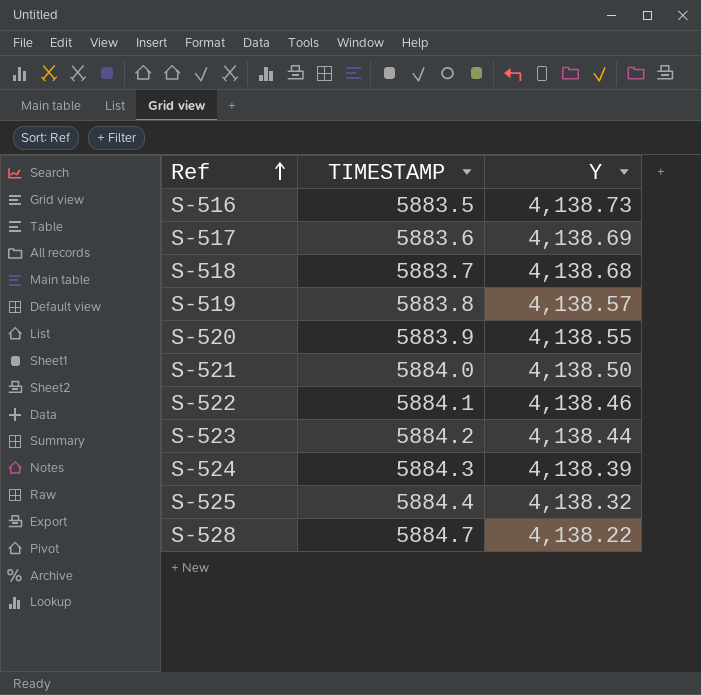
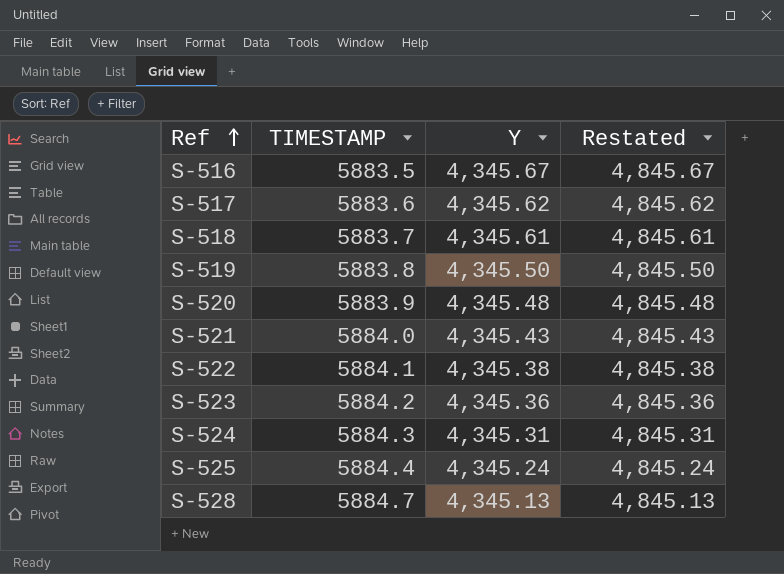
column Restated | formula: none -> [Y] + 500
S-516 | Y: 4,138.73 -> 4,345.67
S-517 | Y: 4,138.69 -> 4,345.62
S-518 | Y: 4,138.68 -> 4,345.61
S-519 | Y: 4,138.57 -> 4,345.50
S-520 | Y: 4,138.55 -> 4,345.48
S-521 | Y: 4,138.50 -> 4,345.43
S-522 | Y: 4,138.46 -> 4,345.38
S-523 | Y: 4,138.44 -> 4,345.36
S-524 | Y: 4,138.39 -> 4,345.31
S-525 | Y: 4,138.32 -> 4,345.24
S-528 | Y: 4,138.22 -> 4,345.13

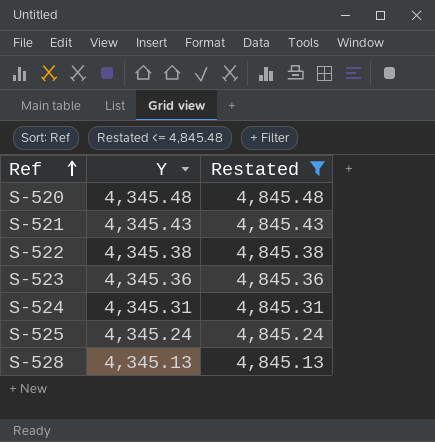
filter: none -> Restated <= 4,845.48
column TIMESTAMP | position: 2 -> none

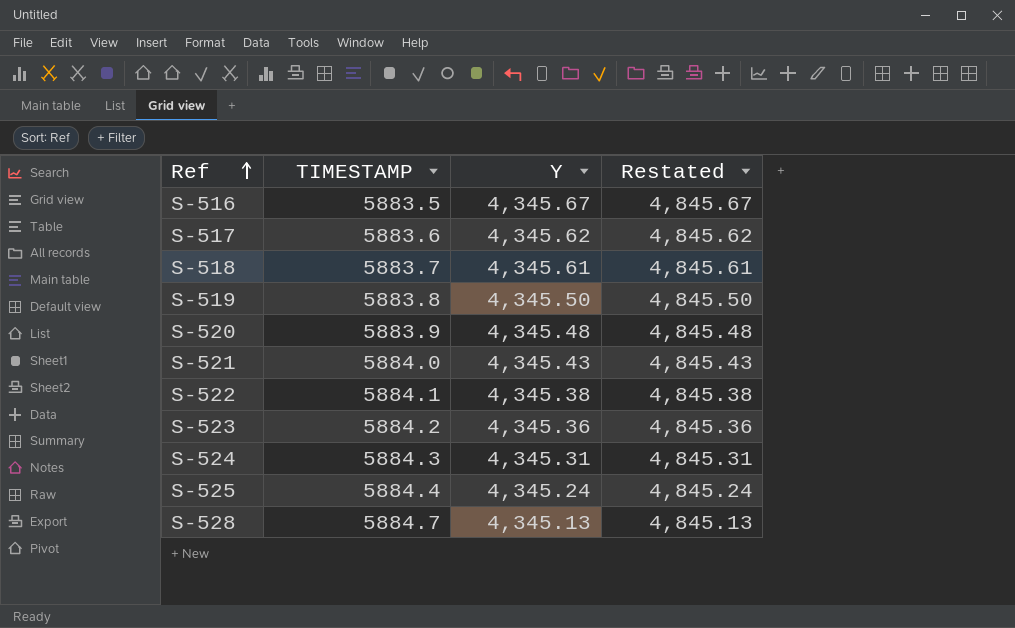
filter: Restated <= 4,845.48 -> none
column TIMESTAMP | position: none -> 2

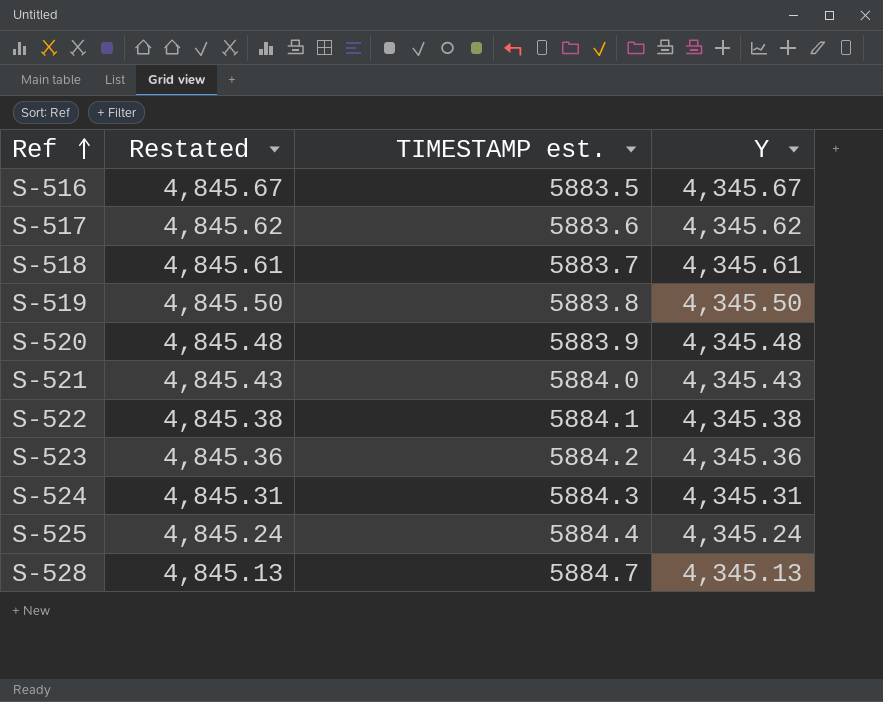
column Restated | position: 4 -> 2
column name: TIMESTAMP -> TIMESTAMP est.

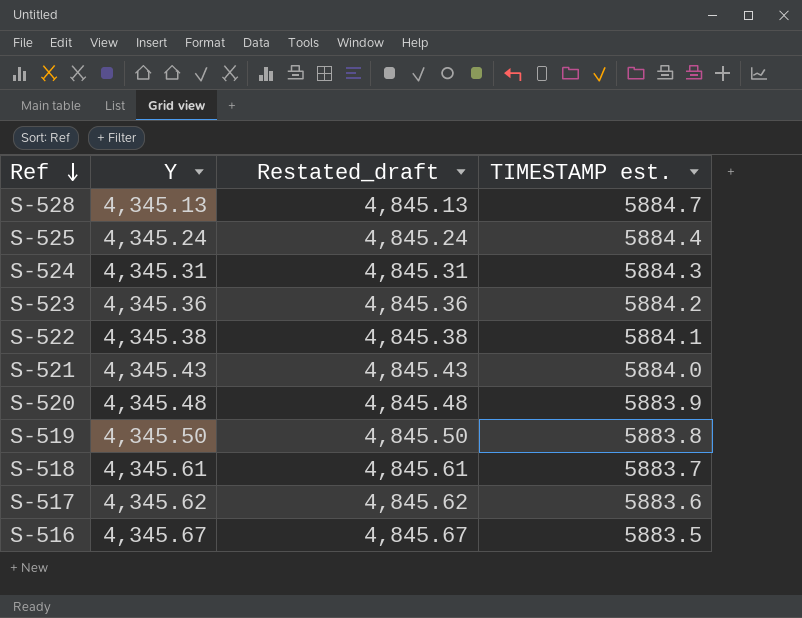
row order: Ref ascending -> Ref descending
column Y | position: 4 -> 2
column name: Restated -> Restated_draft

